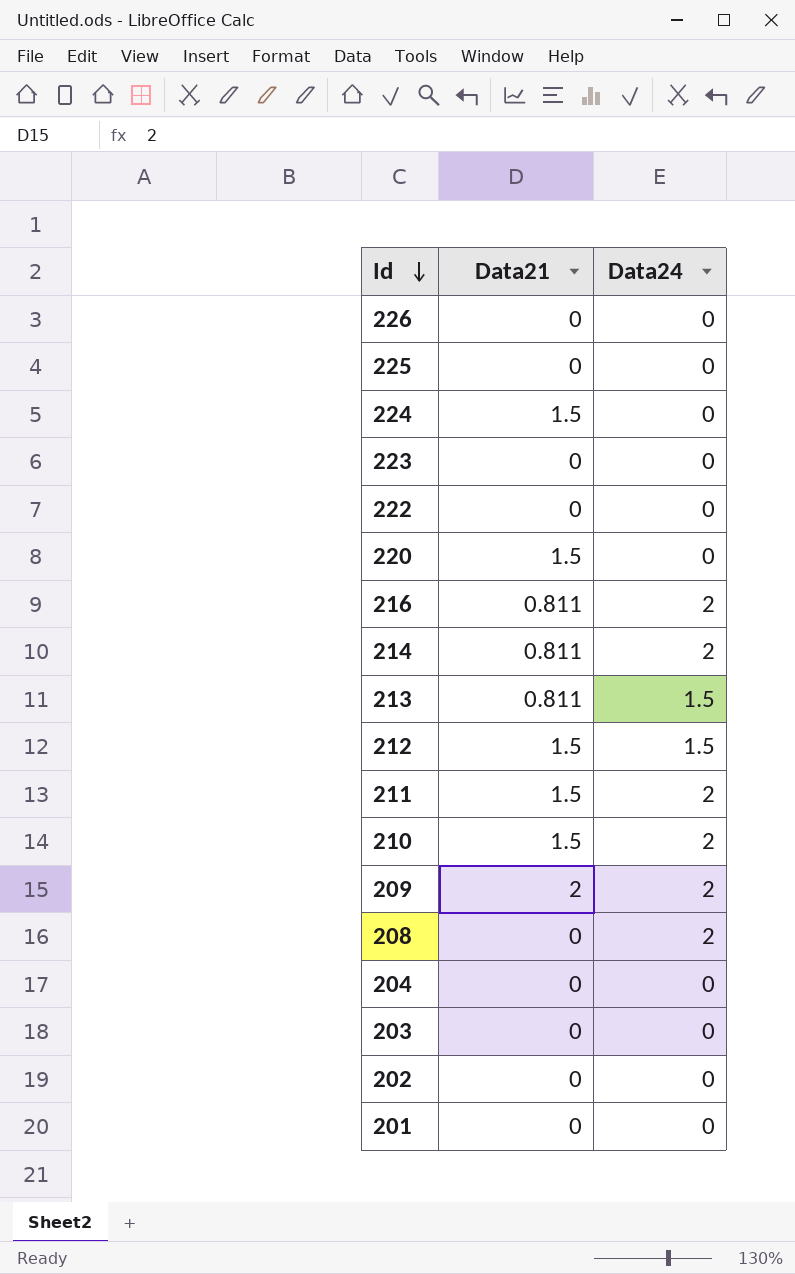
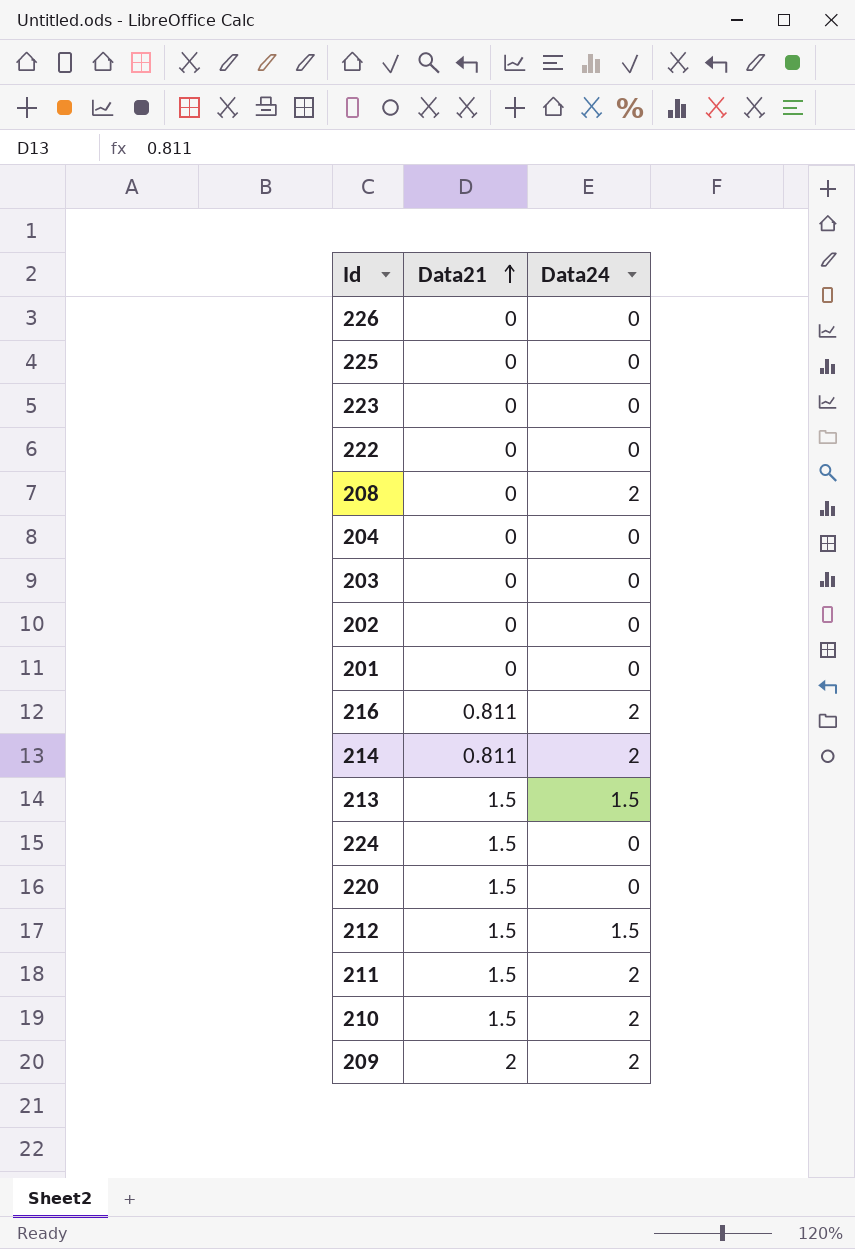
row order: Id descending -> Data21 ascending
213 | Data21: 0.811 -> 1.5

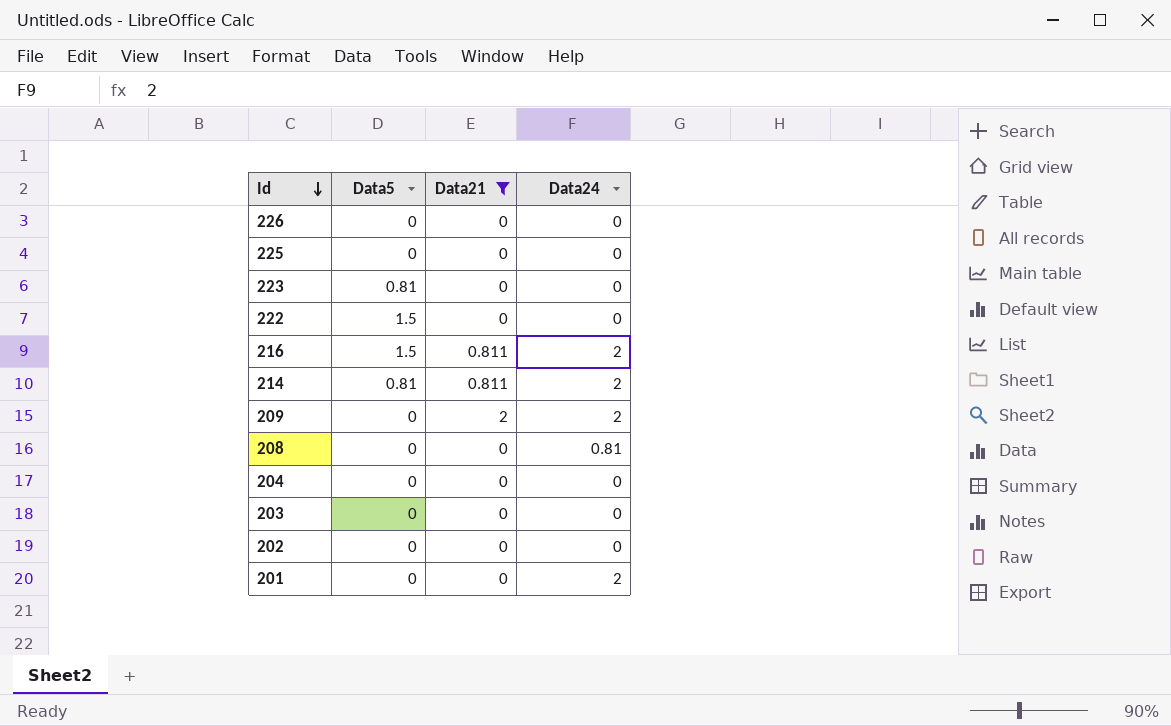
filter: none -> Data21 != 1.5
row order: Data21 ascending -> Id descending
column Data5 | position: none -> 2
208 | Data24: 2 -> 0.81
201 | Data24: 0 -> 2

